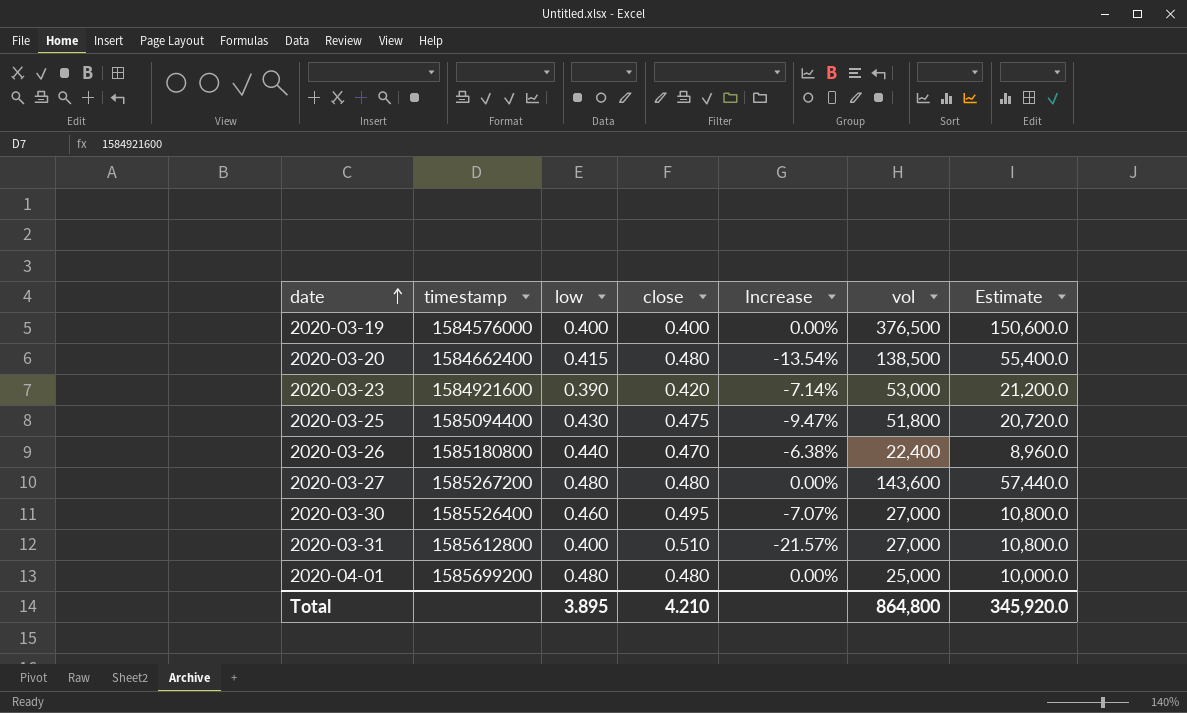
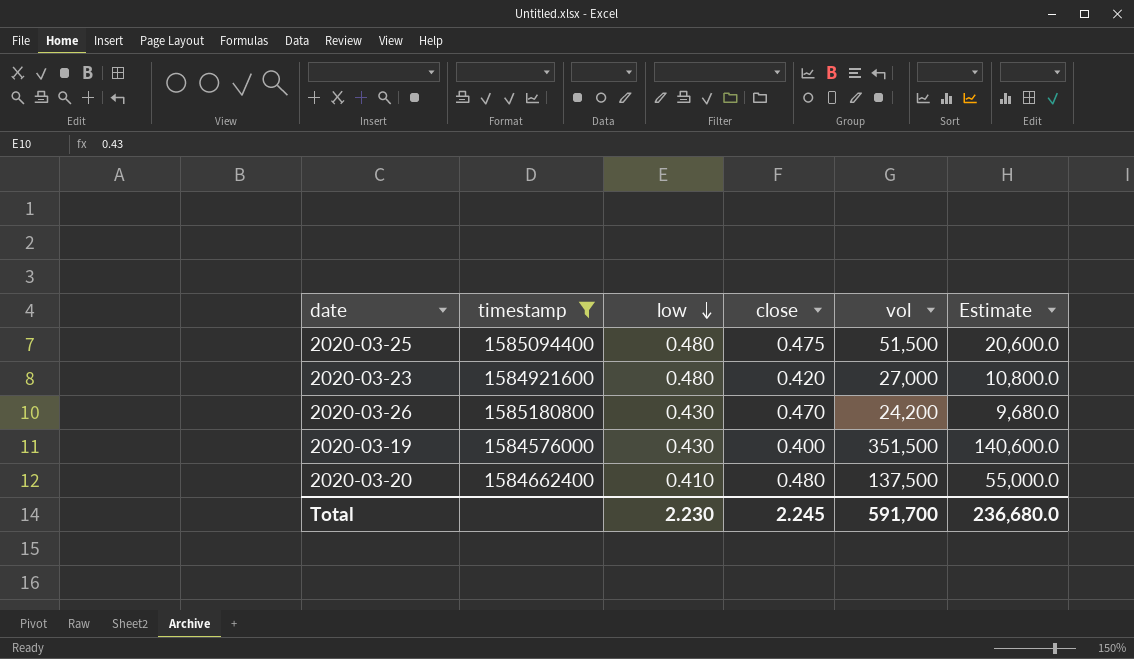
filter: none -> timestamp <= 1585180800
row order: date ascending -> low descending
column Increase | formula: ([low] - [close]) / [close] -> none
2020-03-25 | low: 0.430 -> 0.480
2020-03-25 | vol: 51,800 -> 51,500
2020-03-25 | Estimate: 20,720.0 -> 20,600.0
2020-03-23 | low: 0.390 -> 0.480
2020-03-23 | vol: 53,000 -> 27,000
2020-03-23 | Estimate: 21,200.0 -> 10,800.0
2020-03-26 | low: 0.440 -> 0.430
2020-03-26 | vol: 22,400 -> 24,200
2020-03-26 | Estimate: 8,960.0 -> 9,680.0
2020-03-19 | low: 0.400 -> 0.430
2020-03-19 | vol: 376,500 -> 351,500
2020-03-19 | Estimate: 150,600.0 -> 140,600.0
2020-03-20 | low: 0.415 -> 0.410
2020-03-20 | vol: 138,500 -> 137,500
2020-03-20 | Estimate: 55,400.0 -> 55,000.0
Total | low: 3.895 -> 2.230
Total | close: 4.210 -> 2.245
Total | vol: 864,800 -> 591,700
Total | Estimate: 345,920.0 -> 236,680.0

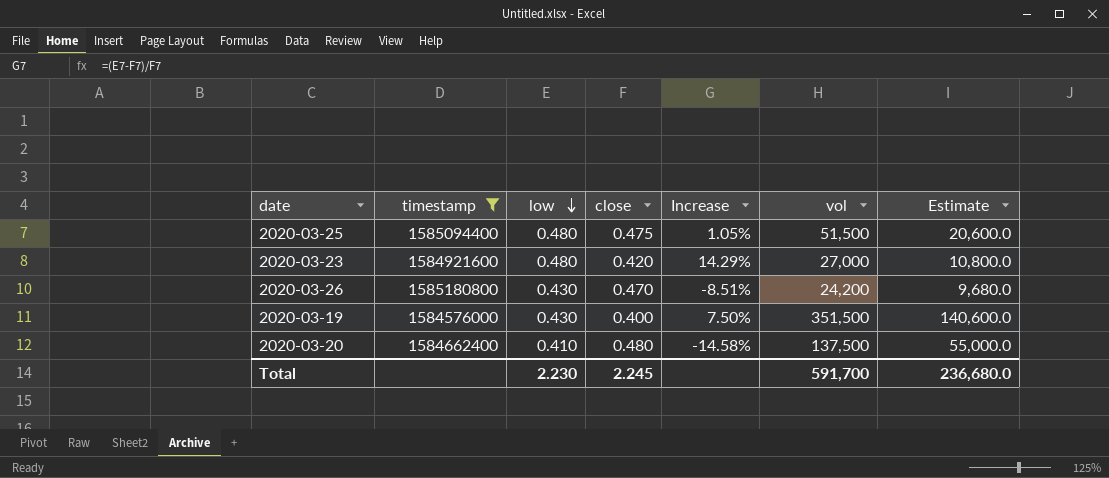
column Increase | formula: none -> ([low] - [close]) / [close]

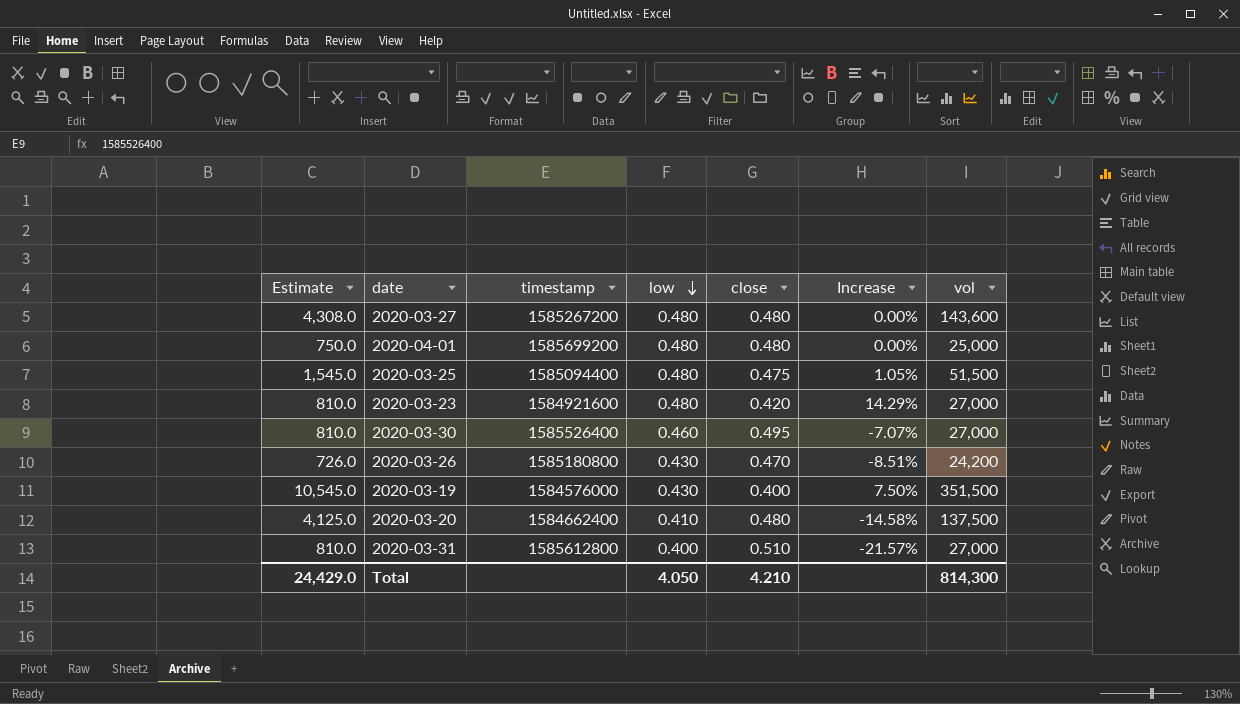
filter: timestamp <= 1585180800 -> none
column Estimate | formula: [vol] * 0.4 -> [vol] * 0.03
column Estimate | position: 7 -> 1
Total | Estimate: 236,680.0 -> 24,429.0
Total | low: 2.230 -> 4.050
Total | close: 2.245 -> 4.210
Total | vol: 591,700 -> 814,300

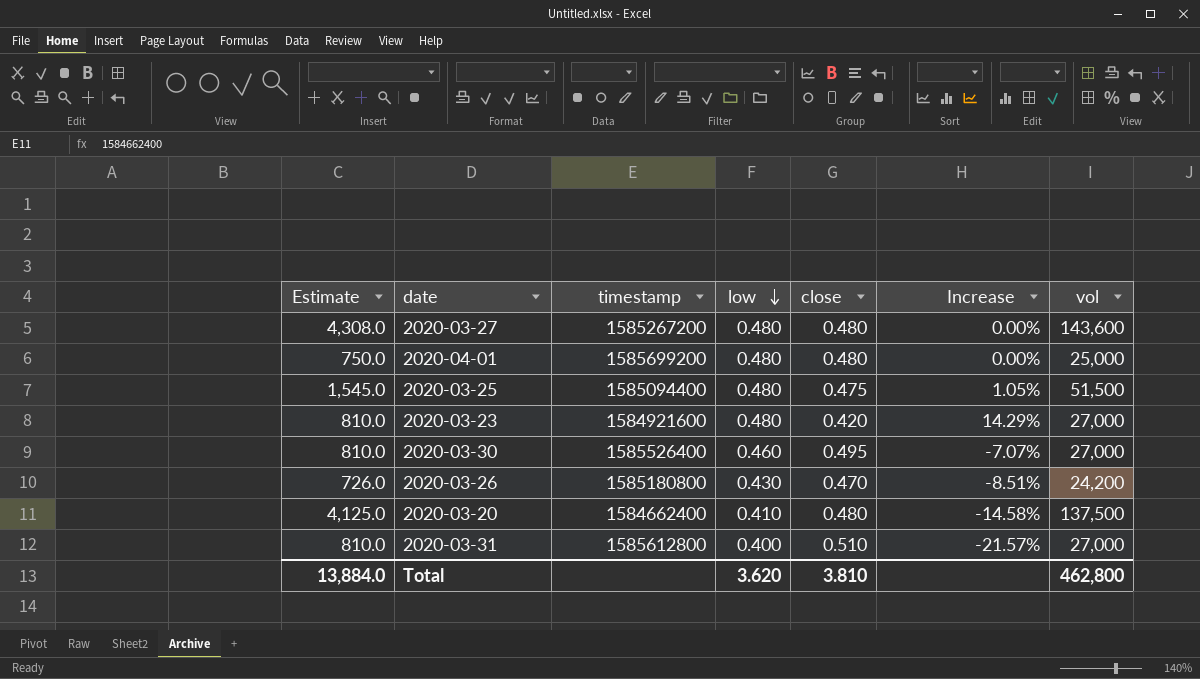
row 2020-03-19: 10,545.0 | 1584576000 | 0.430 | 0.400 | 7.50% | 351,500 -> none
Total | Estimate: 24,429.0 -> 13,884.0
Total | low: 4.050 -> 3.620
Total | close: 4.210 -> 3.810
Total | vol: 814,300 -> 462,800

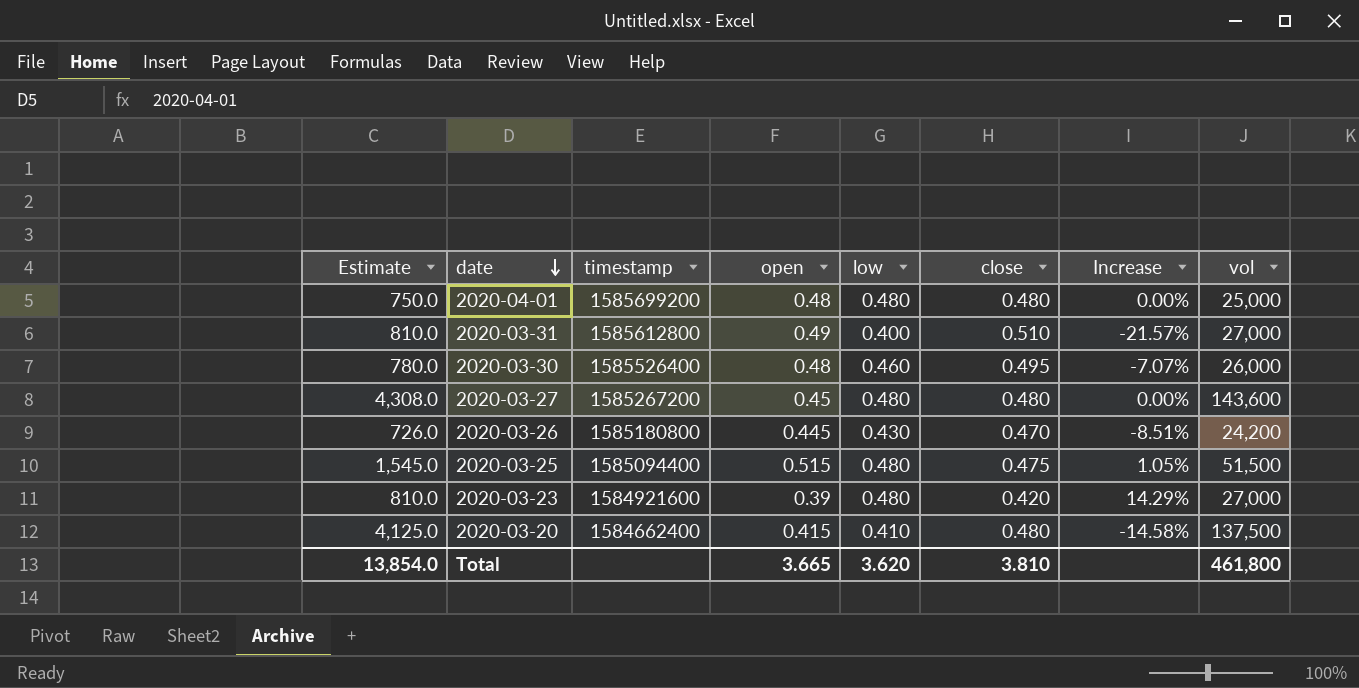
row order: low descending -> date descending
column open | position: none -> 4
2020-03-30 | Estimate: 810.0 -> 780.0
2020-03-30 | vol: 27,000 -> 26,000
Total | Estimate: 13,884.0 -> 13,854.0
Total | vol: 462,800 -> 461,800

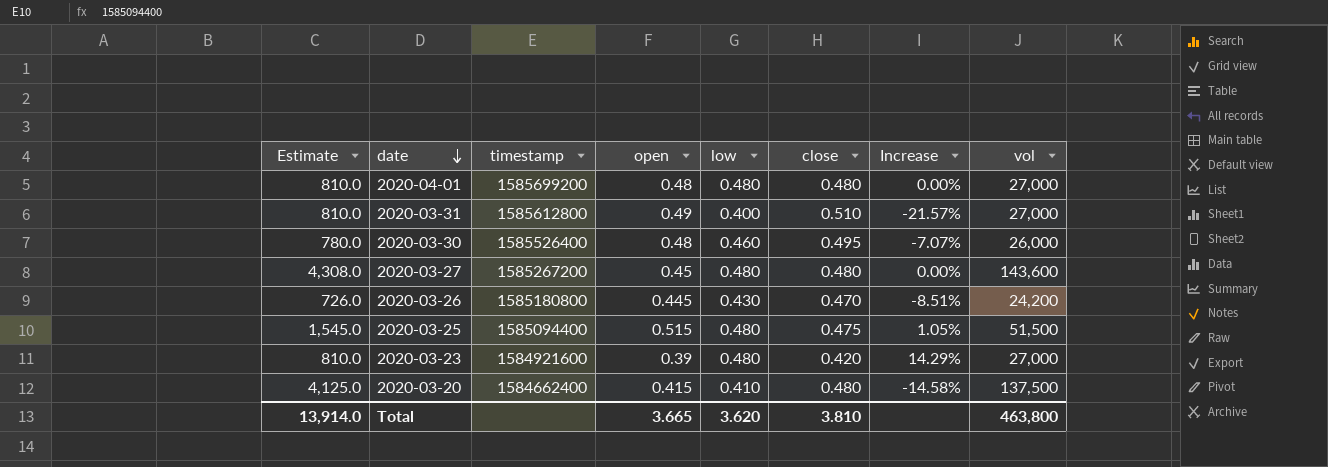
2020-04-01 | Estimate: 750.0 -> 810.0
2020-04-01 | vol: 25,000 -> 27,000
Total | Estimate: 13,854.0 -> 13,914.0
Total | vol: 461,800 -> 463,800

